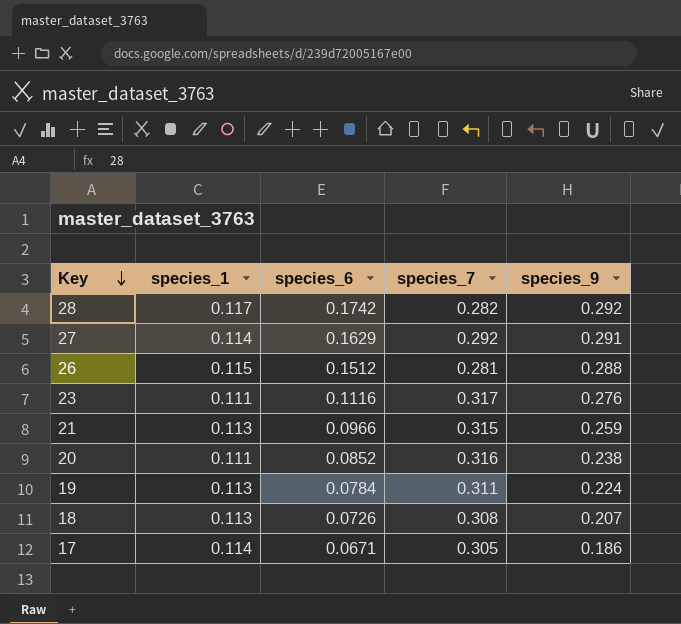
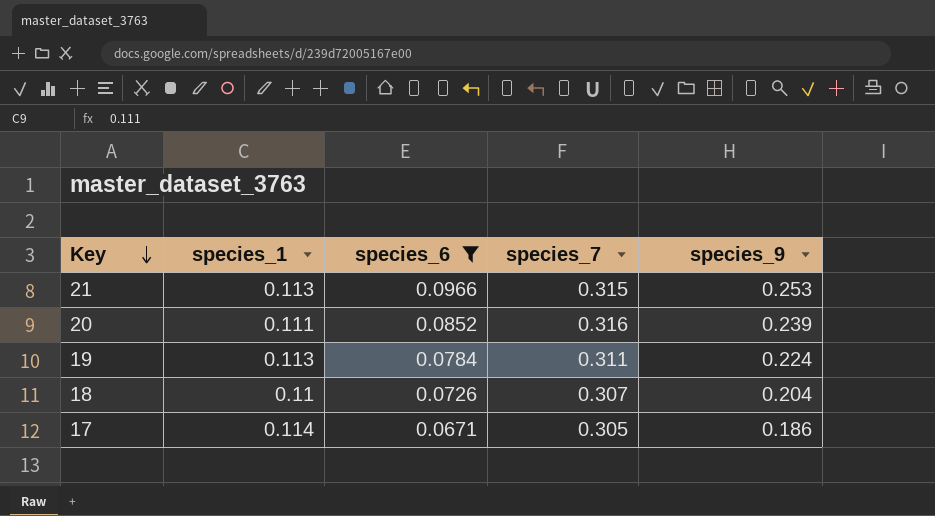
filter: none -> species_6 <= 0.0966
21 | species_9: 0.259 -> 0.253
20 | species_9: 0.238 -> 0.239
18 | species_1: 0.113 -> 0.11
18 | species_7: 0.308 -> 0.307
18 | species_9: 0.207 -> 0.204

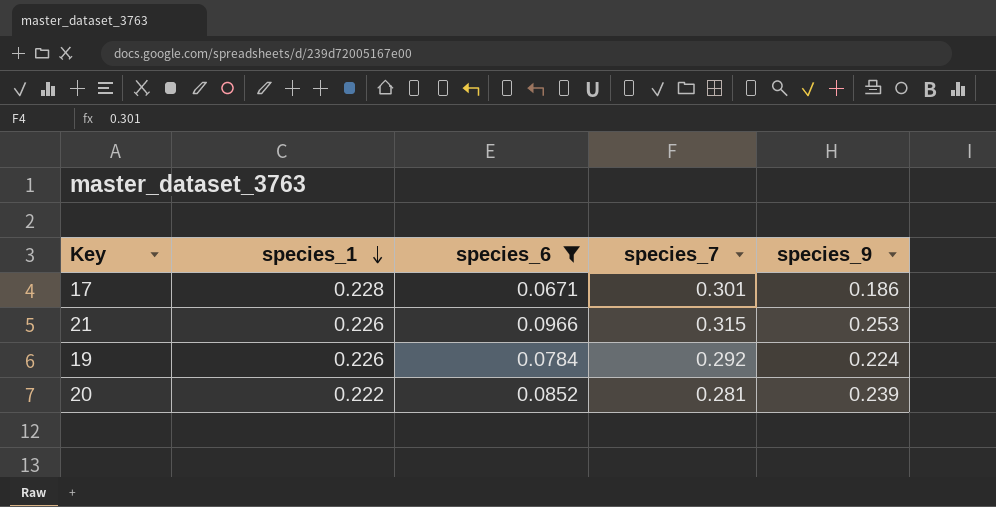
row order: Key descending -> species_1 descending
row 18: 0.11 | 0.0726 | 0.307 | 0.204 -> none
17 | species_1: 0.114 -> 0.228
17 | species_7: 0.305 -> 0.301
21 | species_1: 0.113 -> 0.226
19 | species_1: 0.113 -> 0.226
19 | species_7: 0.311 -> 0.292
20 | species_1: 0.111 -> 0.222
20 | species_7: 0.316 -> 0.281

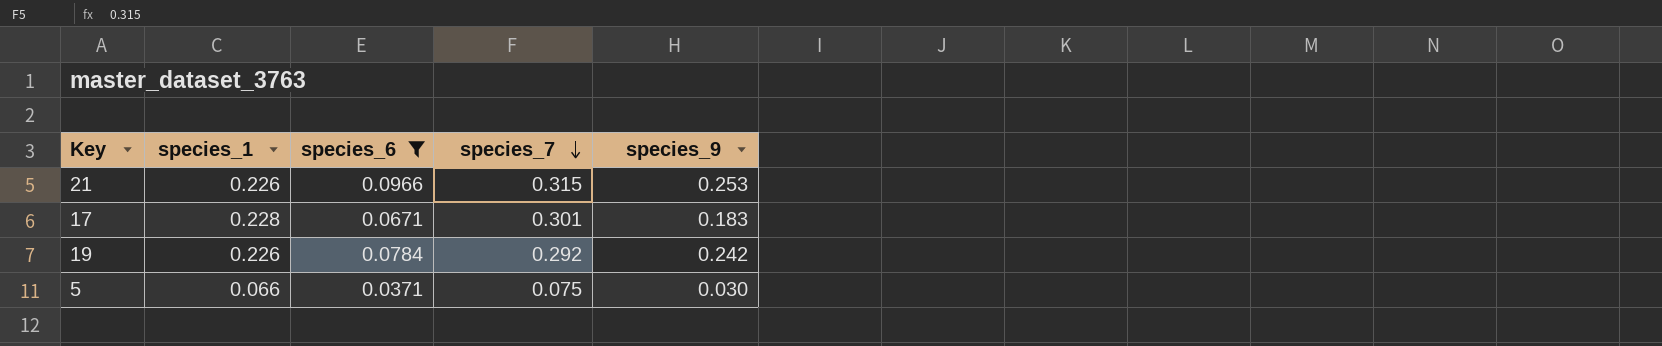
row order: species_1 descending -> species_7 descending
row 20: 0.222 | 0.0852 | 0.281 | 0.239 -> none
17 | species_9: 0.186 -> 0.183
19 | species_9: 0.224 -> 0.242
row 5: none -> 0.066 | 0.0371 | 0.075 | 0.030

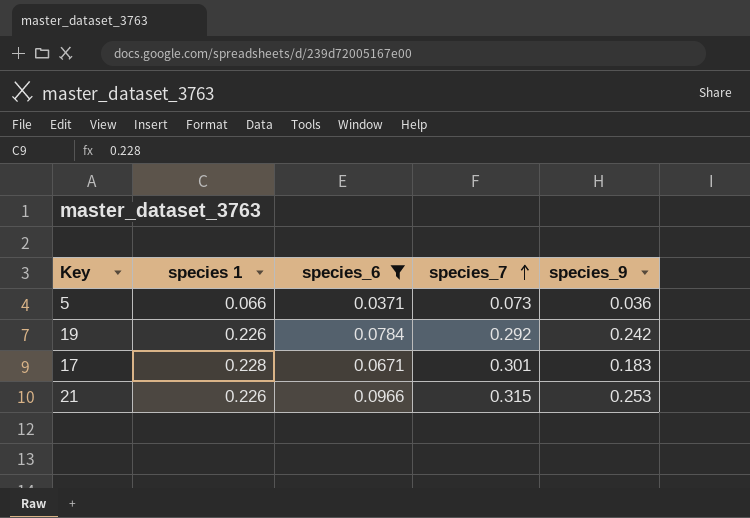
row order: species_7 descending -> species_7 ascending
column name: species_1 -> species 1
5 | species_7: 0.075 -> 0.073
5 | species_9: 0.030 -> 0.036

